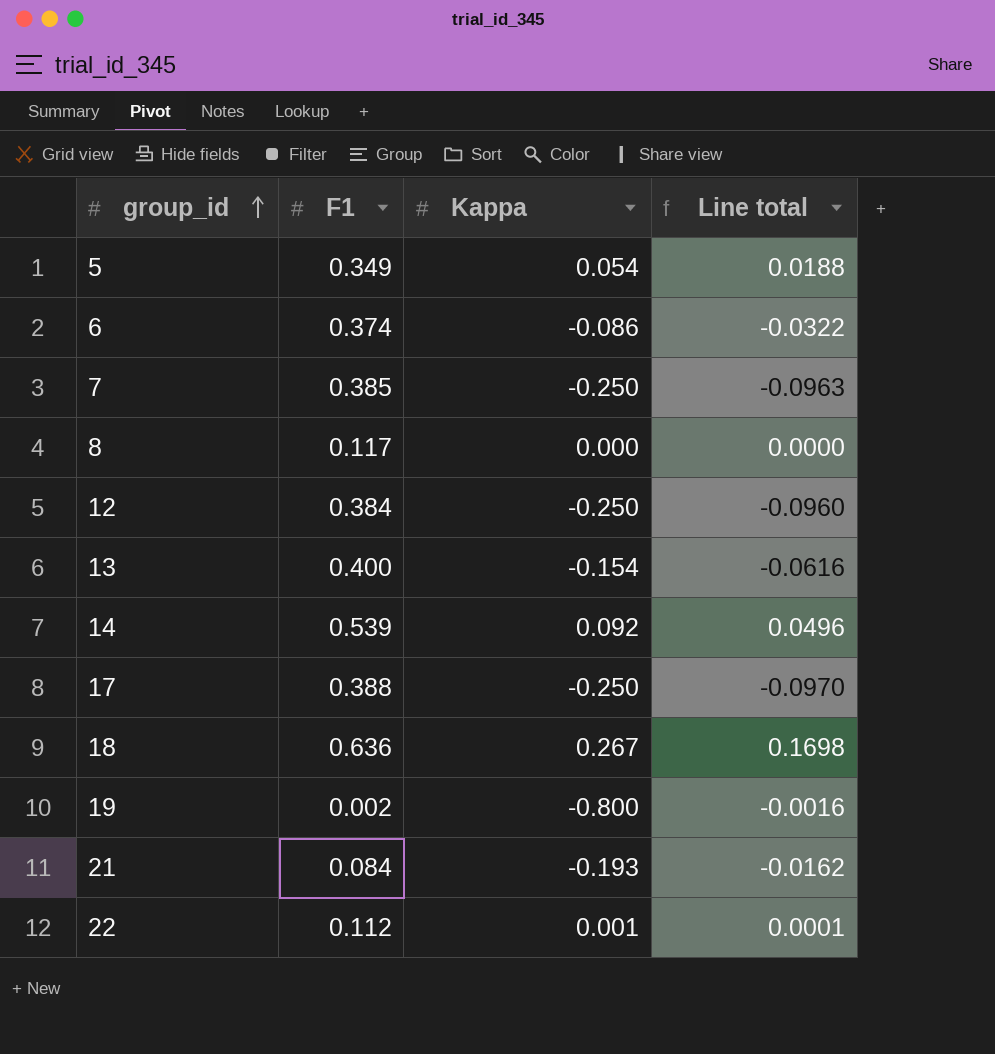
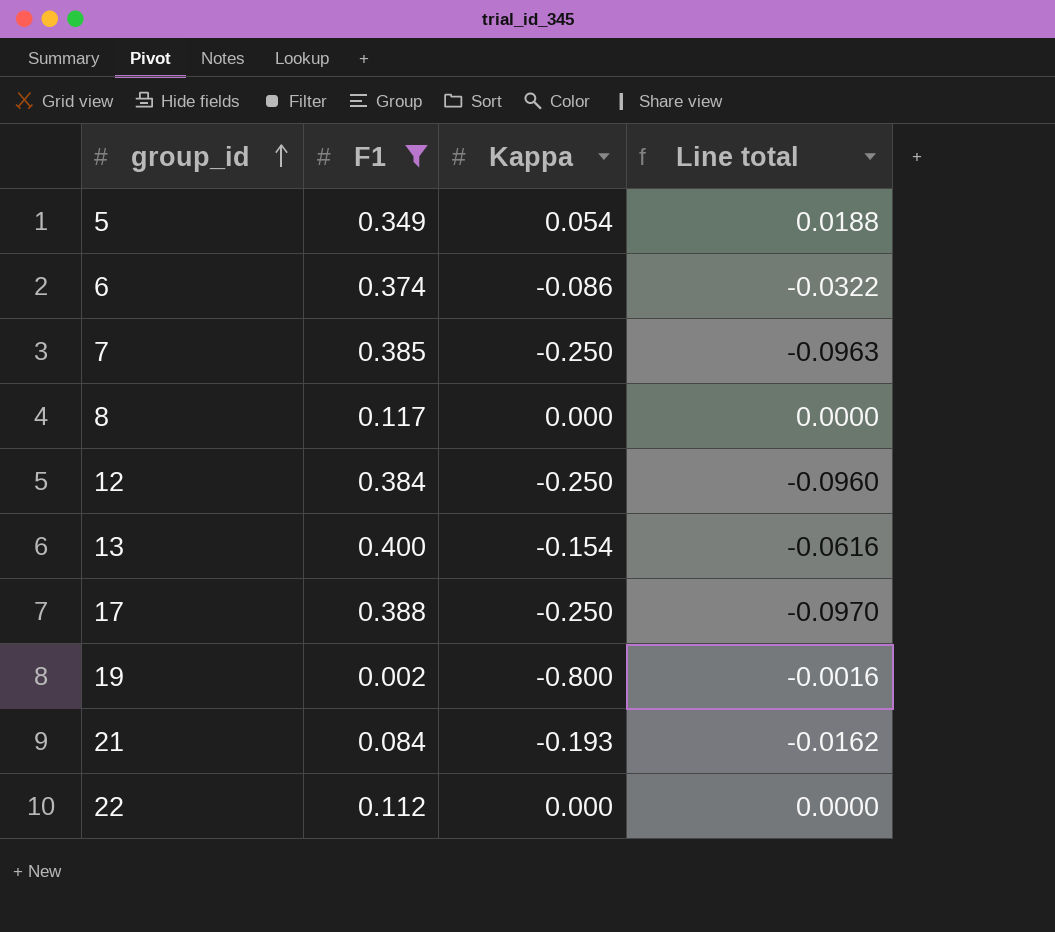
filter: none -> F1 <= 0.400
22 | Kappa: 0.001 -> 0.000
22 | Line total: 0.0001 -> 0.0000

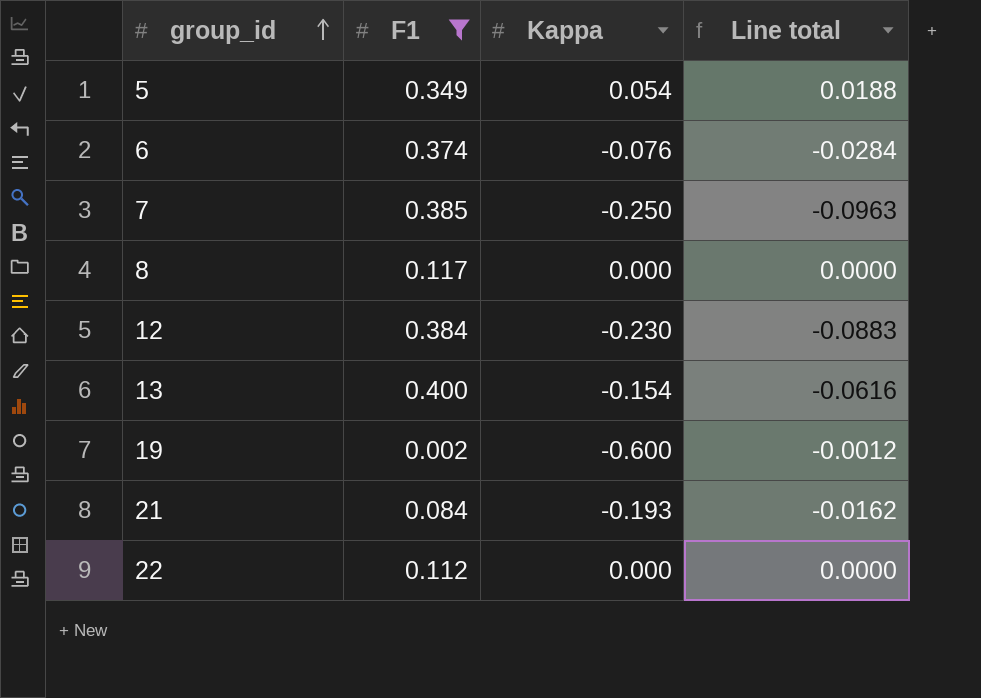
row 17: 0.388 | -0.250 | -0.0970 -> none
6 | Kappa: -0.086 -> -0.076
6 | Line total: -0.0322 -> -0.0284
12 | Kappa: -0.250 -> -0.230
12 | Line total: -0.0960 -> -0.0883
19 | Kappa: -0.800 -> -0.600
19 | Line total: -0.0016 -> -0.0012

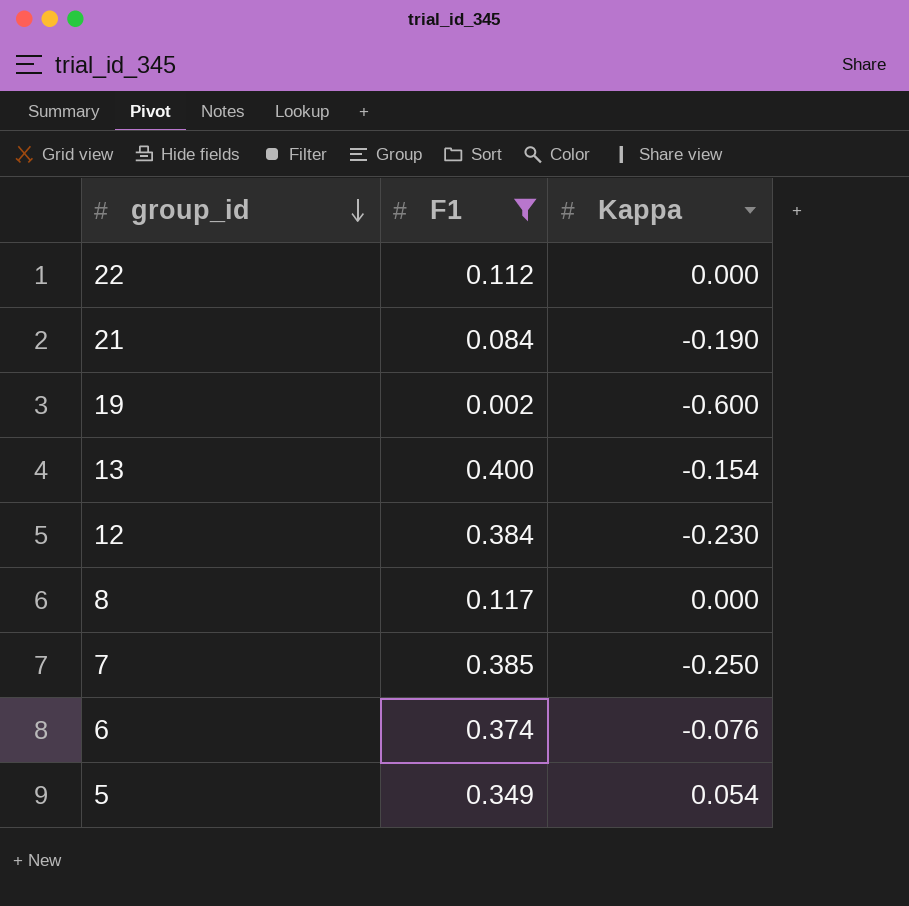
row order: group_id ascending -> group_id descending
column Line total | formula: [F1] * [Kappa] -> none
21 | Kappa: -0.193 -> -0.190

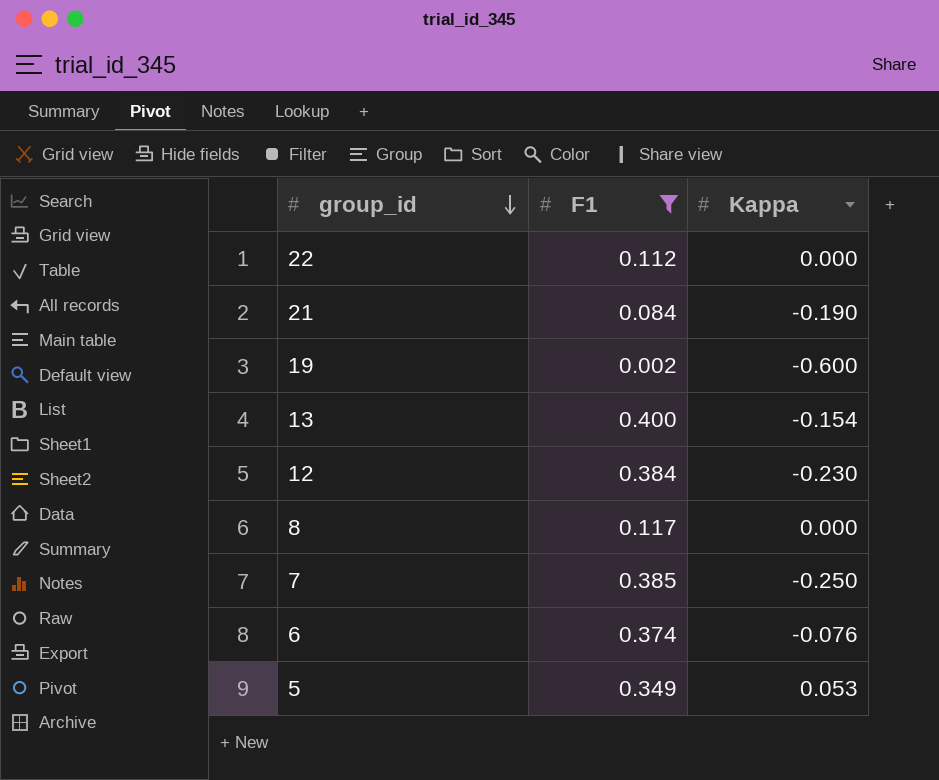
5 | Kappa: 0.054 -> 0.053

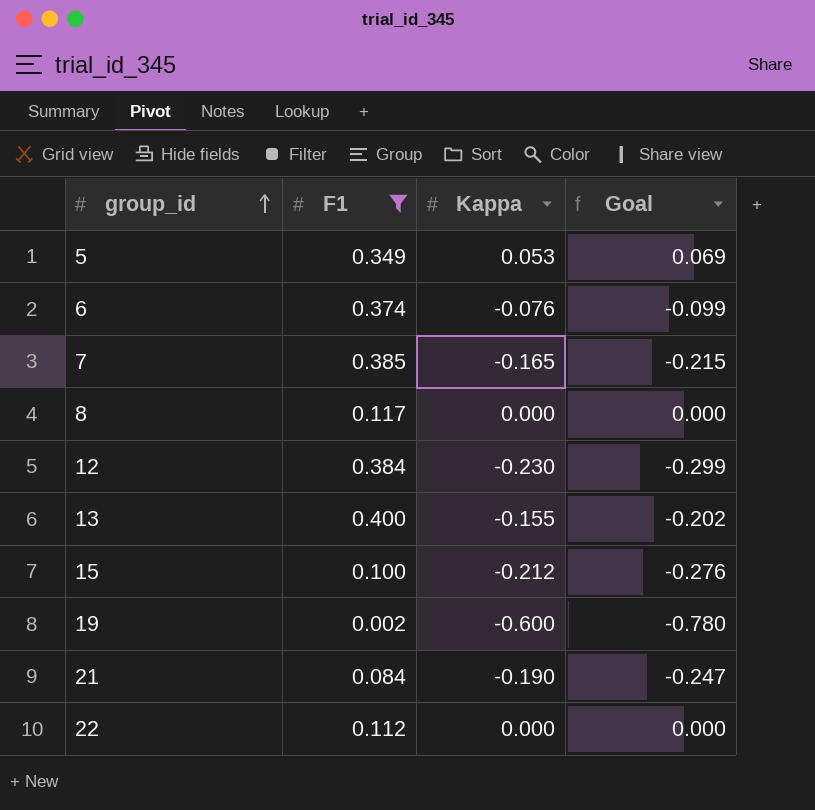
row order: group_id descending -> group_id ascending
column Goal | formula: none -> [Kappa] * 1.3
7 | Kappa: -0.250 -> -0.165
13 | Kappa: -0.154 -> -0.155
row 15: none -> 0.100 | -0.212 | -0.276

